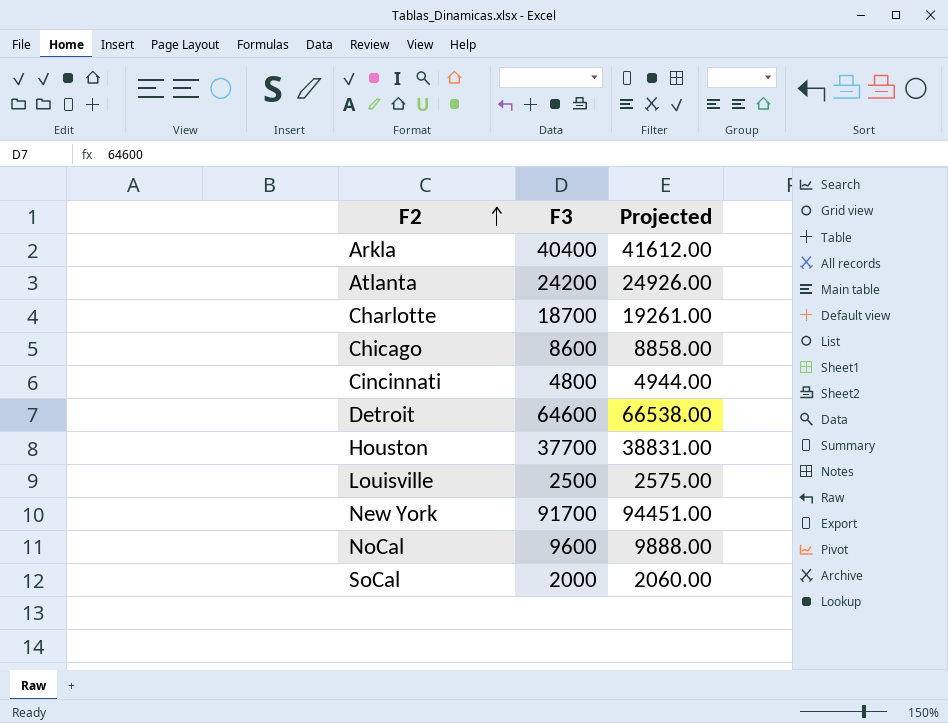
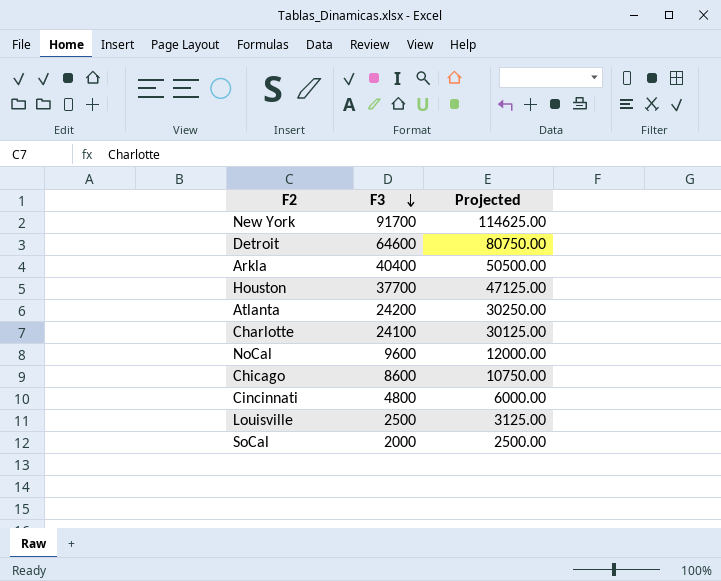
row order: F2 ascending -> F3 descending
column Projected | formula: [F3] * 1.03 -> [F3] * 1.25
Charlotte | F3: 18700 -> 24100

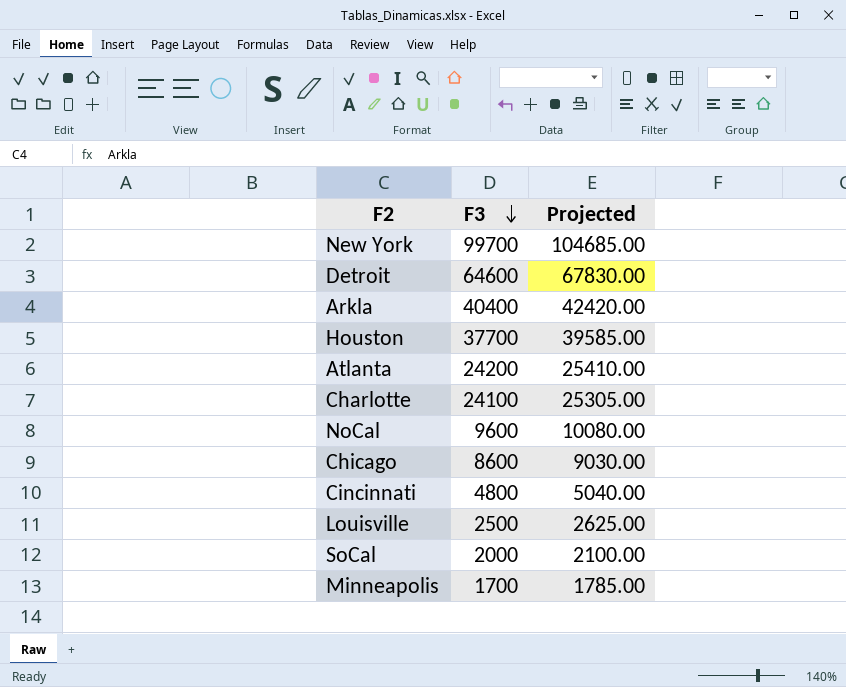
column Projected | formula: [F3] * 1.25 -> [F3] * 1.05
New York | F3: 91700 -> 99700
row Minneapolis: none -> 1700 | 1785.00

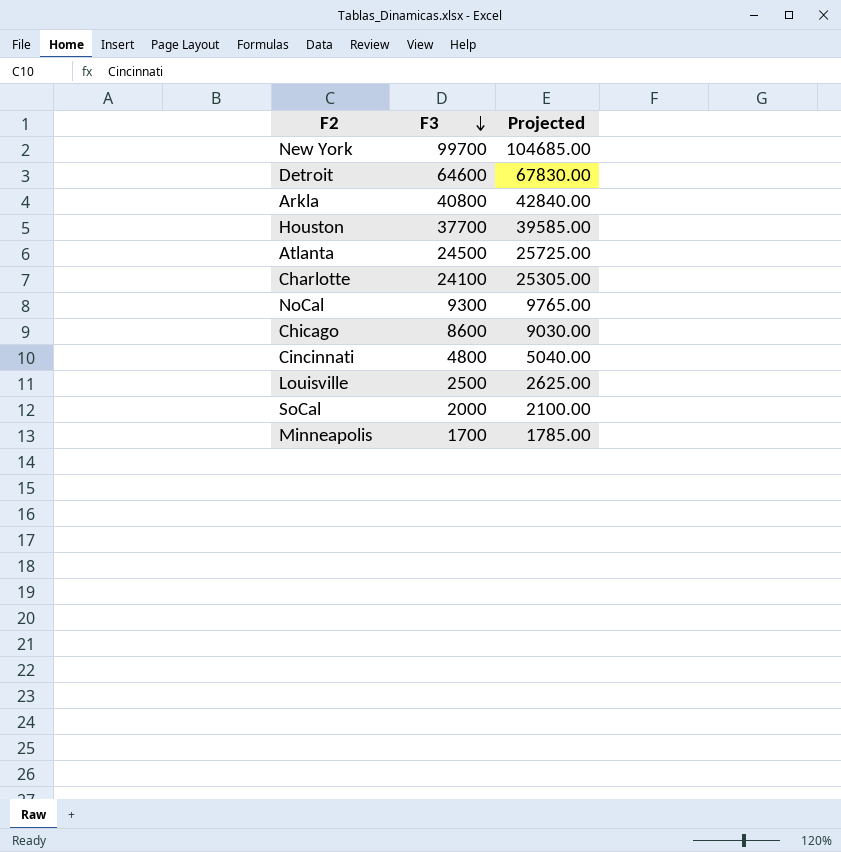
Arkla | F3: 40400 -> 40800
Arkla | Projected: 42420.00 -> 42840.00
Atlanta | F3: 24200 -> 24500
Atlanta | Projected: 25410.00 -> 25725.00
NoCal | F3: 9600 -> 9300
NoCal | Projected: 10080.00 -> 9765.00

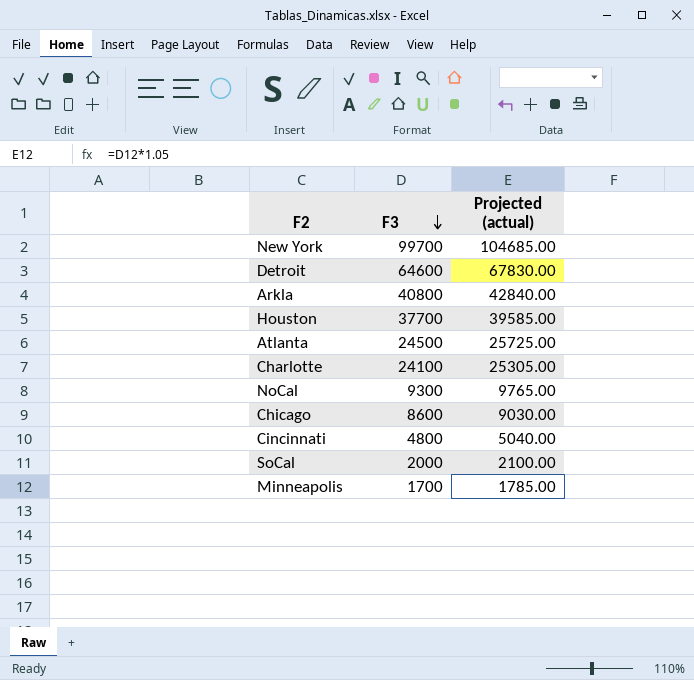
column name: Projected -> Projected (actual)
row Louisville: 2500 | 2625.00 -> none

